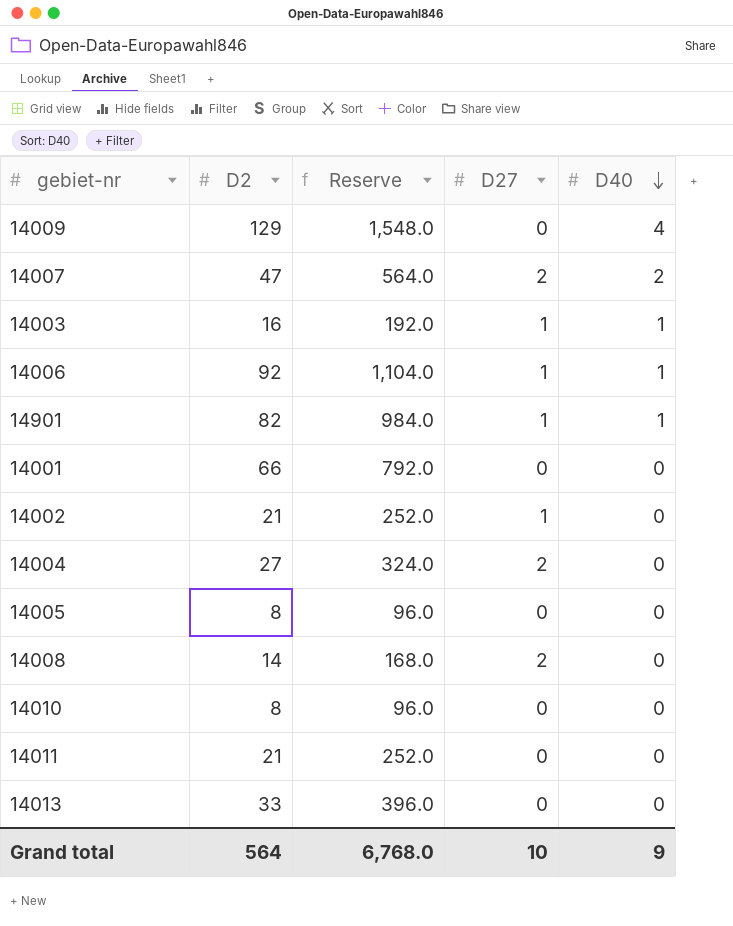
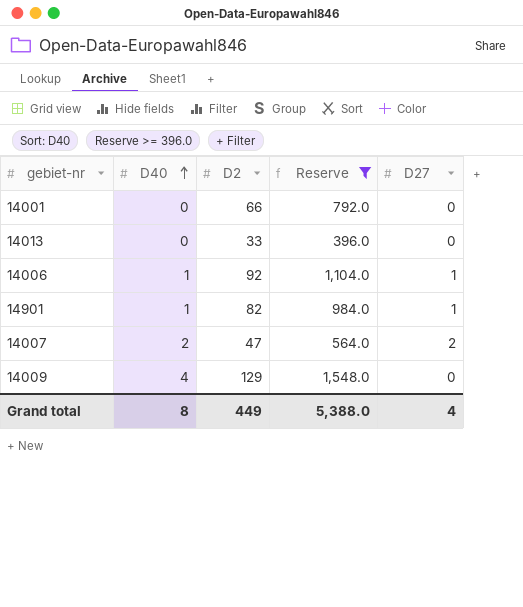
filter: none -> Reserve >= 396.0
row order: D40 descending -> D40 ascending
column D40 | position: 5 -> 2
Grand total | D40: 9 -> 8
Grand total | D2: 564 -> 449
Grand total | Reserve: 6,768.0 -> 5,388.0
Grand total | D27: 10 -> 4

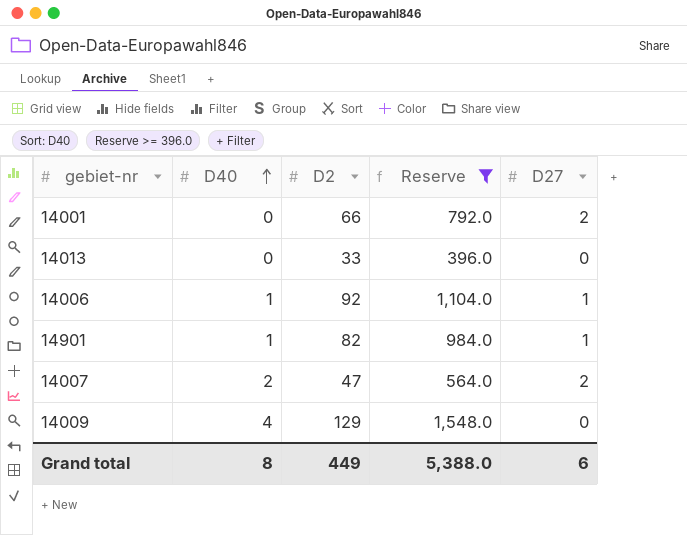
14001 | D27: 0 -> 2
Grand total | D27: 4 -> 6

